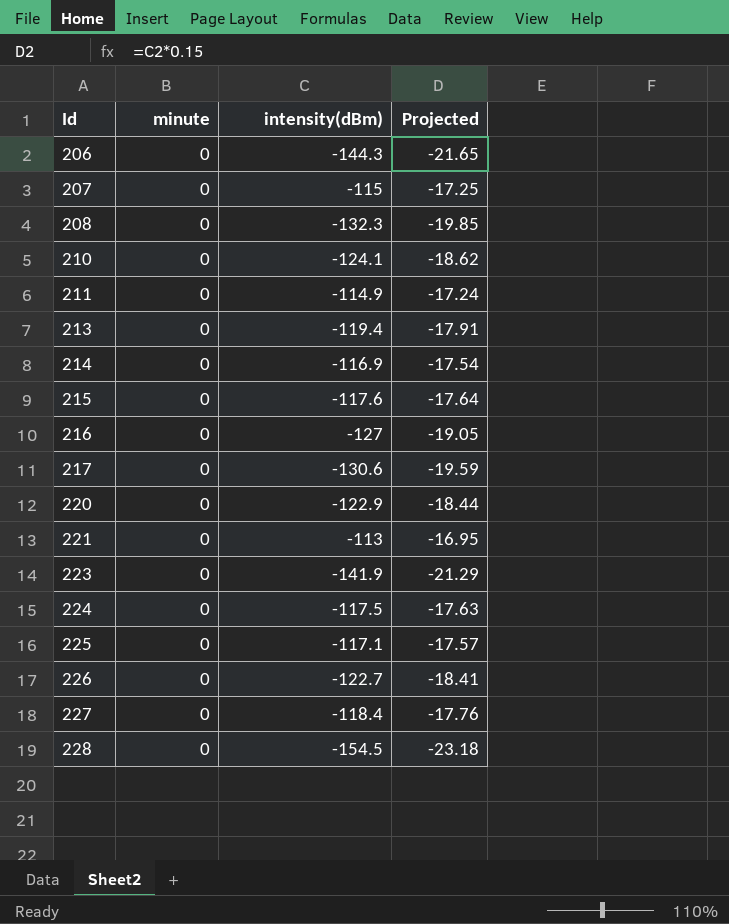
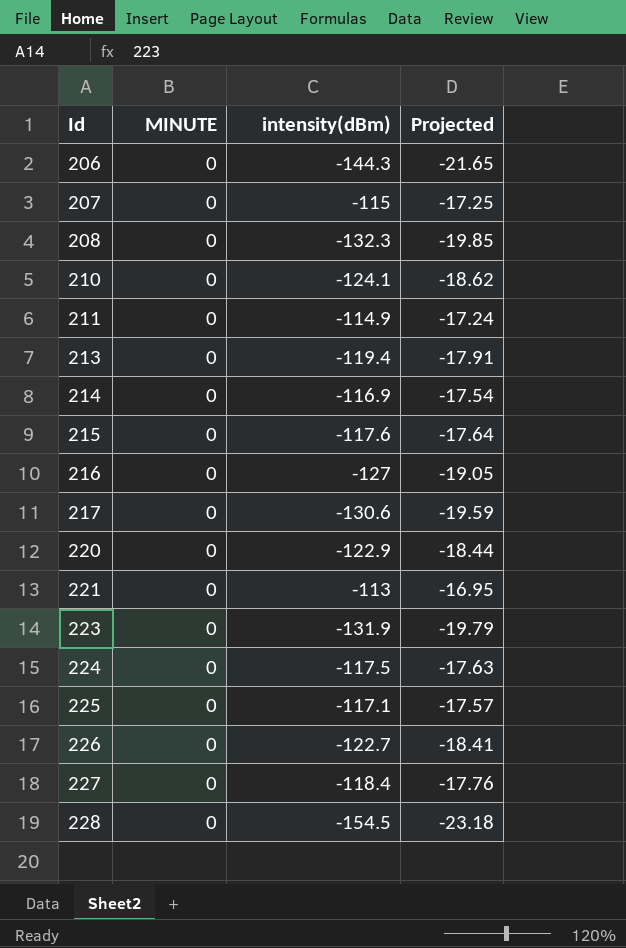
column name: minute -> MINUTE
223 | intensity(dBm): -141.9 -> -131.9
223 | Projected: -21.29 -> -19.79

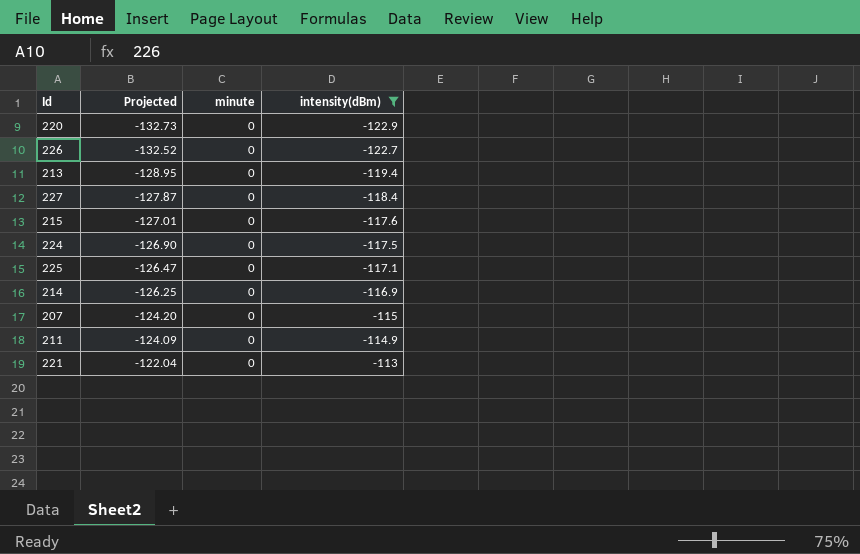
filter: none -> intensity(dBm) >= -122.9
row order: Id ascending -> Projected ascending
column Projected | formula: [intensity(dBm)] * 0.15 -> [intensity(dBm)] * 1.08
column Projected | position: 4 -> 2
column name: MINUTE -> minute

